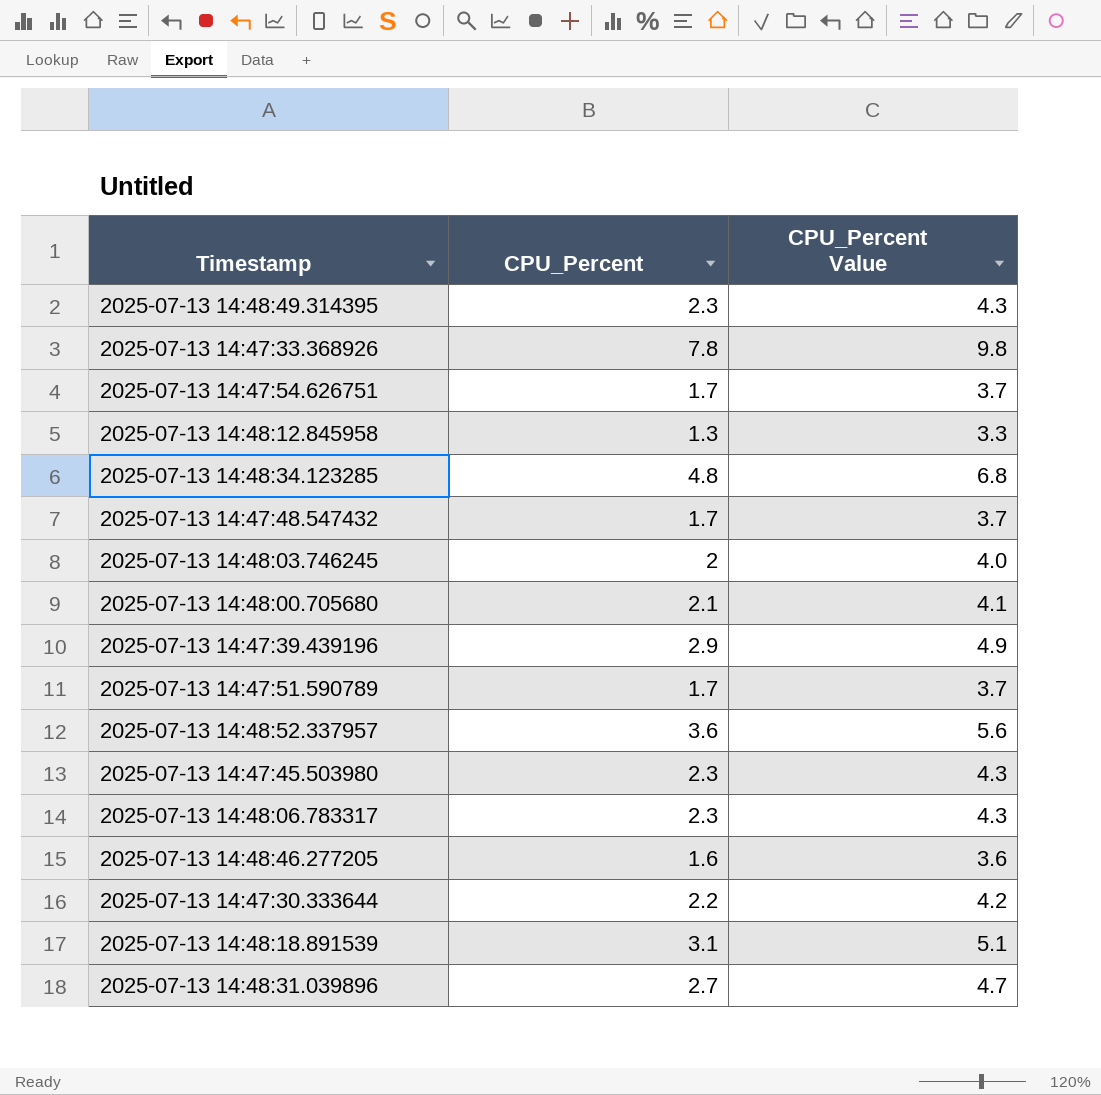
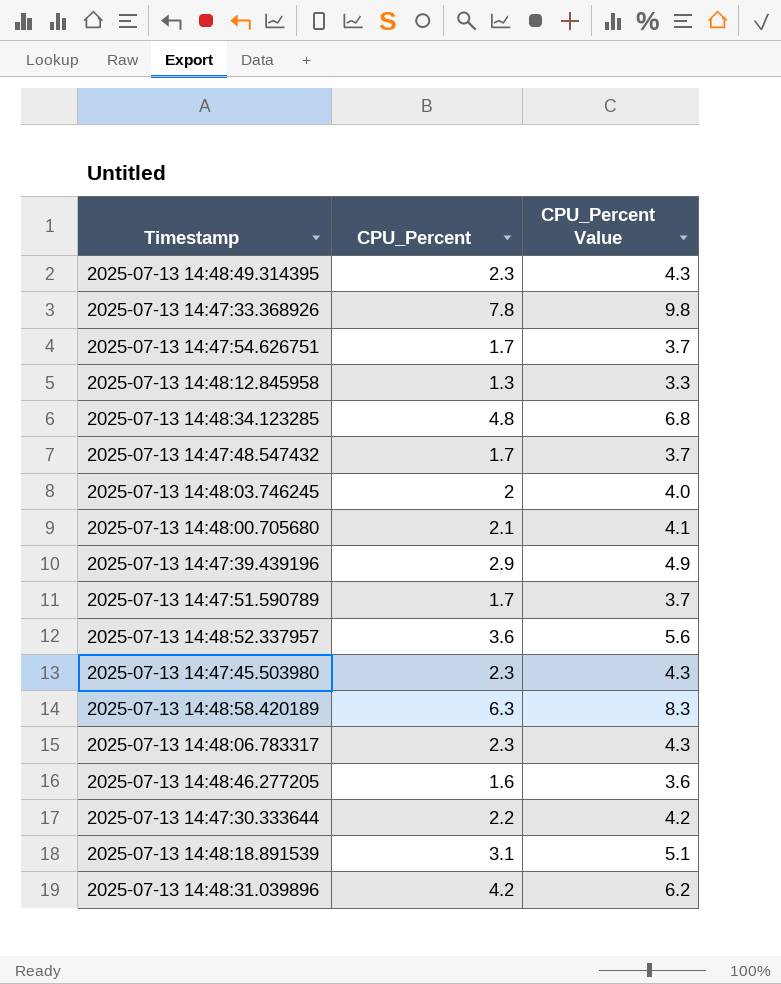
row 2025-07-13 14:48:58.420189: none -> 6.3 | 8.3
2025-07-13 14:48:31.039896 | CPU_Percent: 2.7 -> 4.2
2025-07-13 14:48:31.039896 | CPU_Percent Value: 4.7 -> 6.2

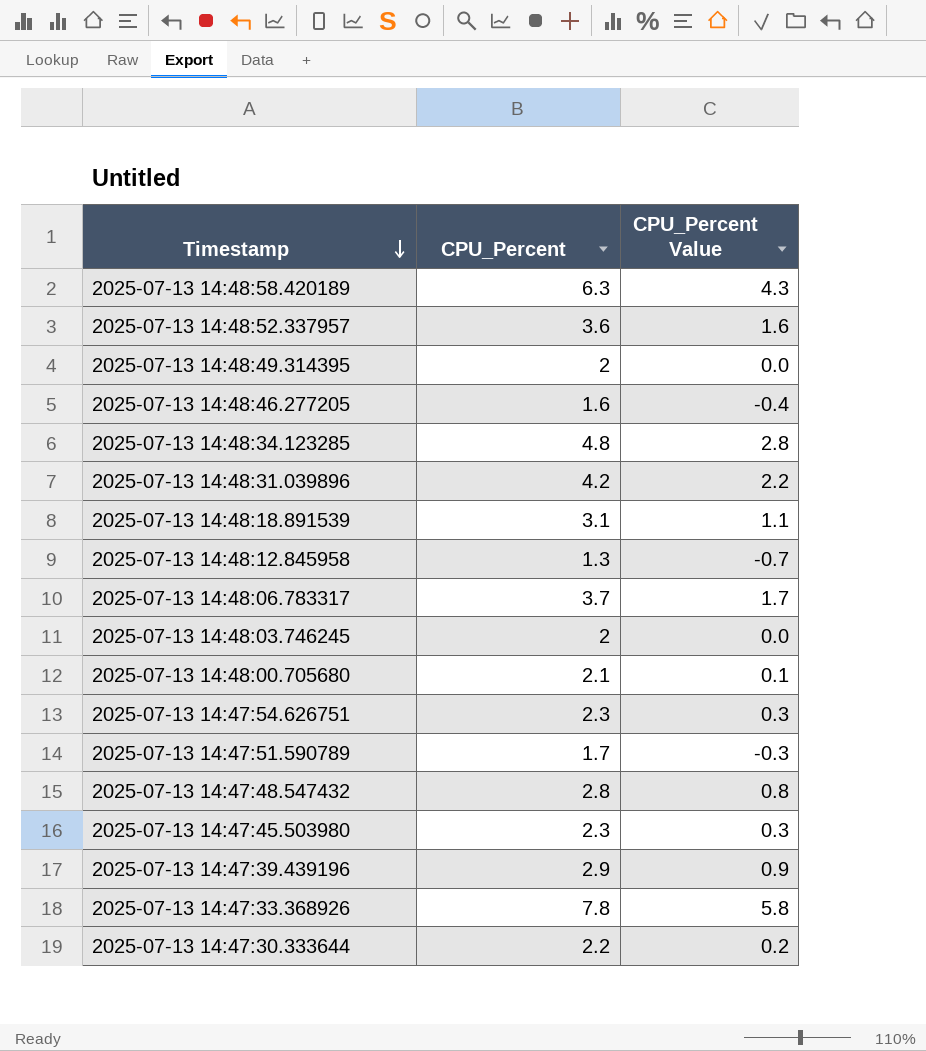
row order: none -> Timestamp descending
column CPU_Percent Value | formula: [CPU_Percent] + 2 -> [CPU_Percent] - 2
2025-07-13 14:48:49.314395 | CPU_Percent: 2.3 -> 2
2025-07-13 14:48:06.783317 | CPU_Percent: 2.3 -> 3.7
2025-07-13 14:47:54.626751 | CPU_Percent: 1.7 -> 2.3
2025-07-13 14:47:48.547432 | CPU_Percent: 1.7 -> 2.8

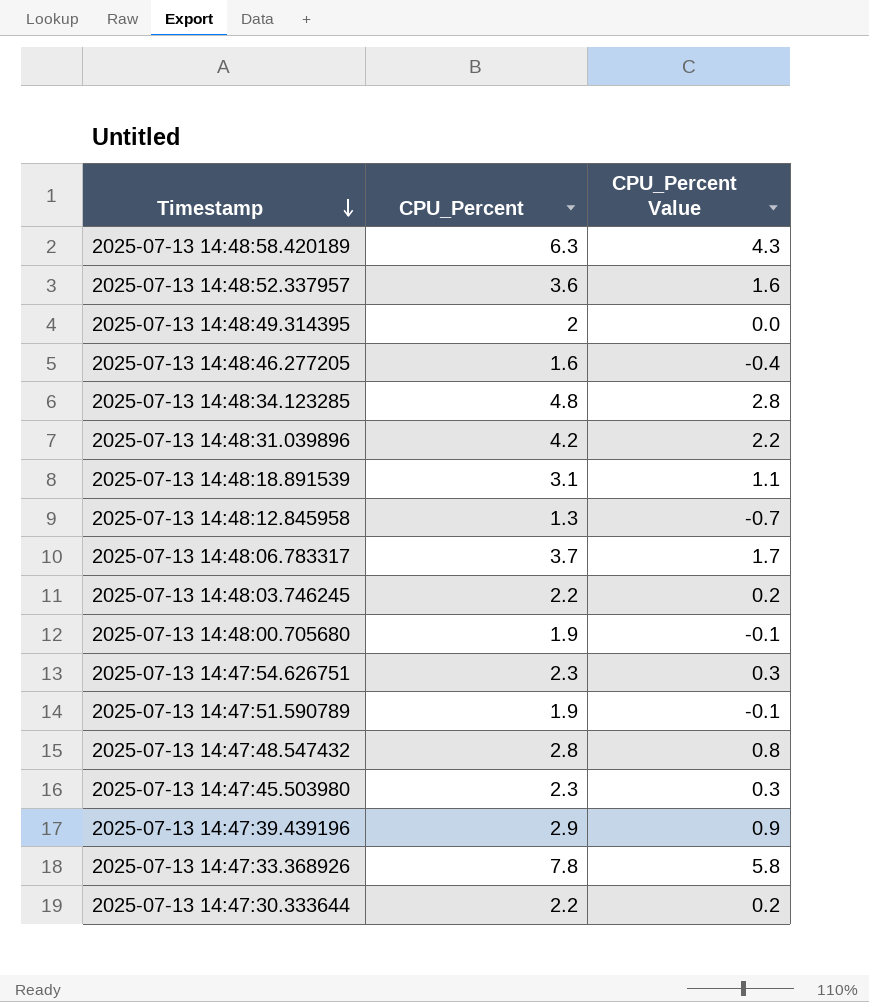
2025-07-13 14:48:03.746245 | CPU_Percent: 2 -> 2.2
2025-07-13 14:48:03.746245 | CPU_Percent Value: 0.0 -> 0.2
2025-07-13 14:48:00.705680 | CPU_Percent: 2.1 -> 1.9
2025-07-13 14:48:00.705680 | CPU_Percent Value: 0.1 -> -0.1
2025-07-13 14:47:51.590789 | CPU_Percent: 1.7 -> 1.9
2025-07-13 14:47:51.590789 | CPU_Percent Value: -0.3 -> -0.1

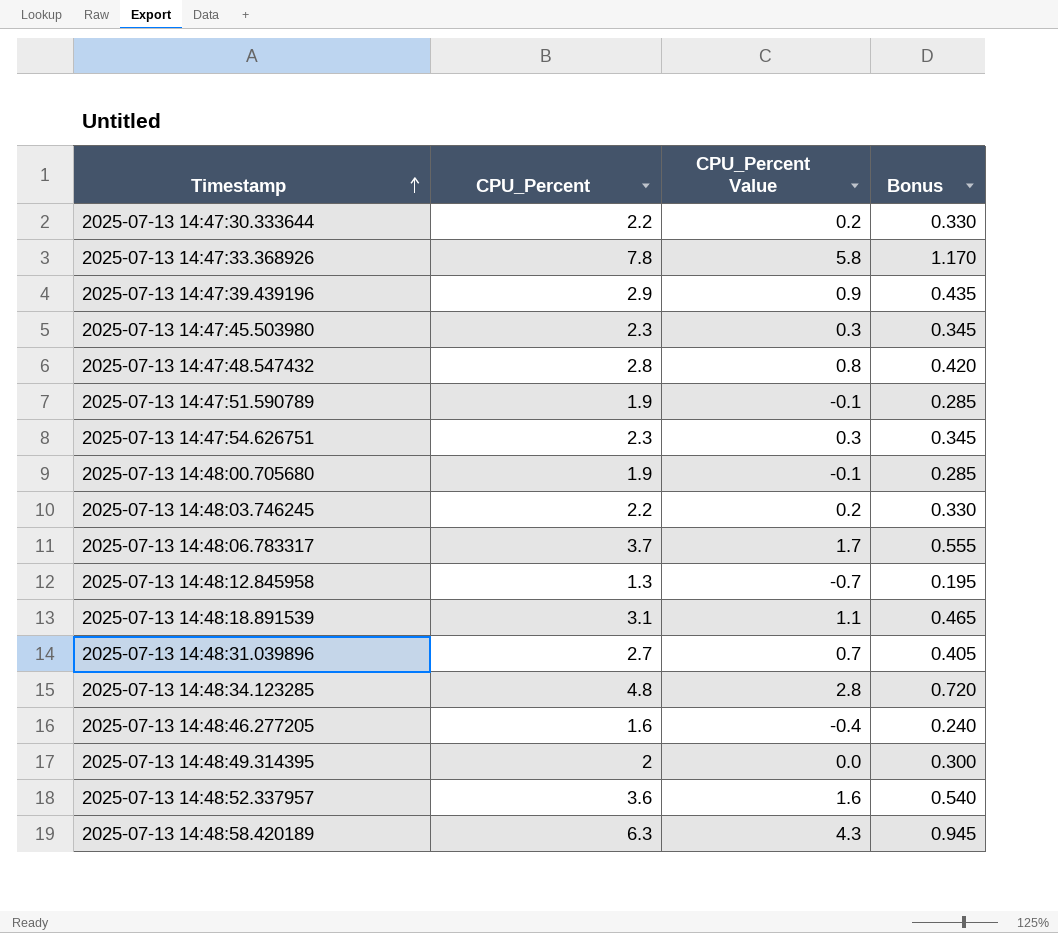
row order: Timestamp descending -> Timestamp ascending
column Bonus | formula: none -> [CPU_Percent] * 0.15
2025-07-13 14:48:31.039896 | CPU_Percent: 4.2 -> 2.7
2025-07-13 14:48:31.039896 | CPU_Percent Value: 2.2 -> 0.7

